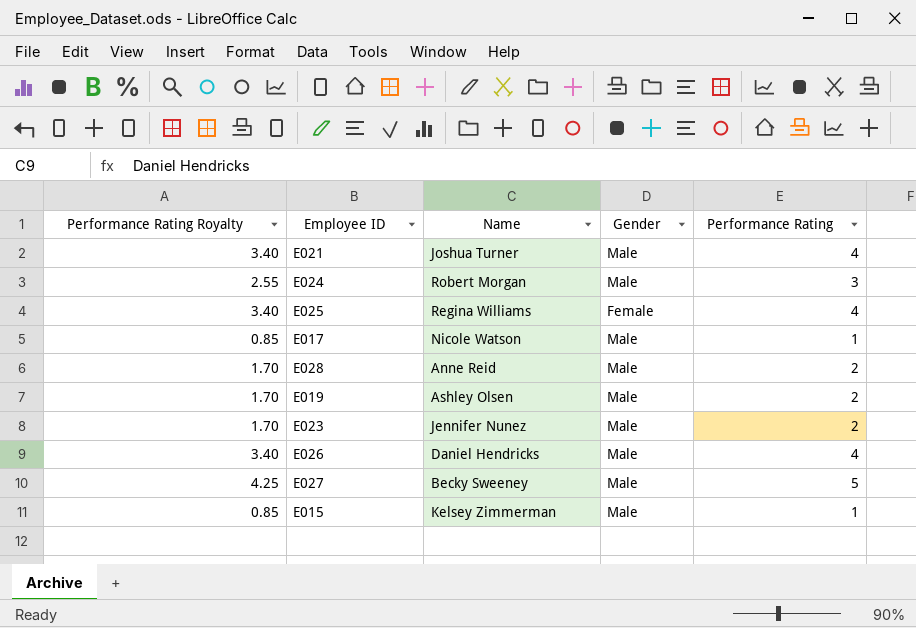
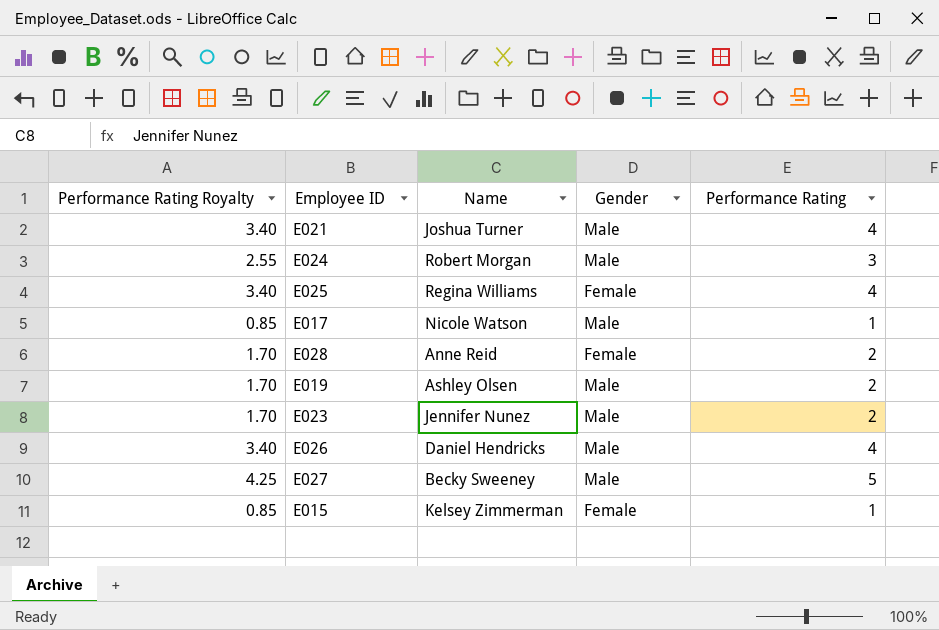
E028 | Gender: Male -> Female
E015 | Gender: Male -> Female

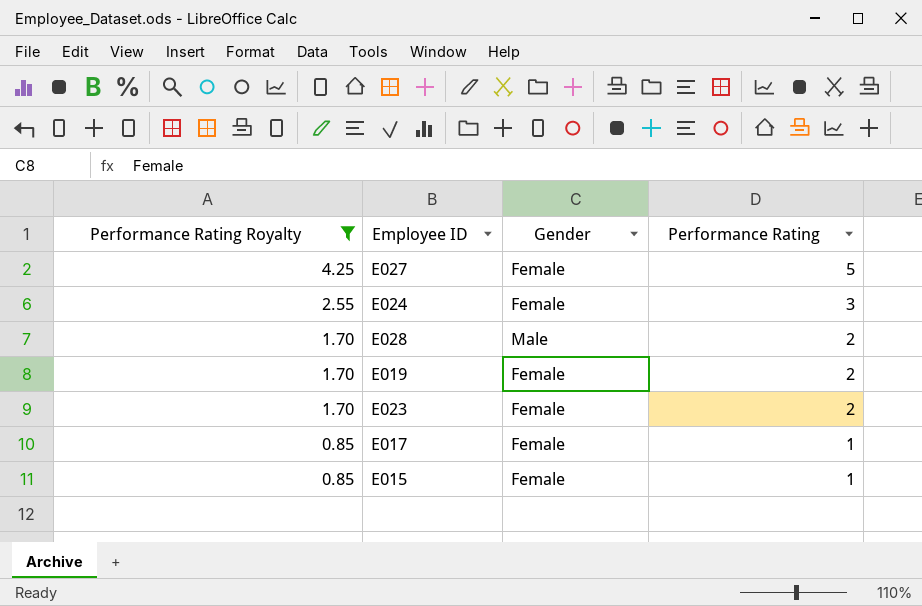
filter: none -> Performance Rating Royalty != 3.40
row order: none -> Performance Rating Royalty descending
column Name | position: 3 -> none
E027 | Gender: Male -> Female
E024 | Gender: Male -> Female
E028 | Gender: Female -> Male
E019 | Gender: Male -> Female
E023 | Gender: Male -> Female
E017 | Gender: Male -> Female

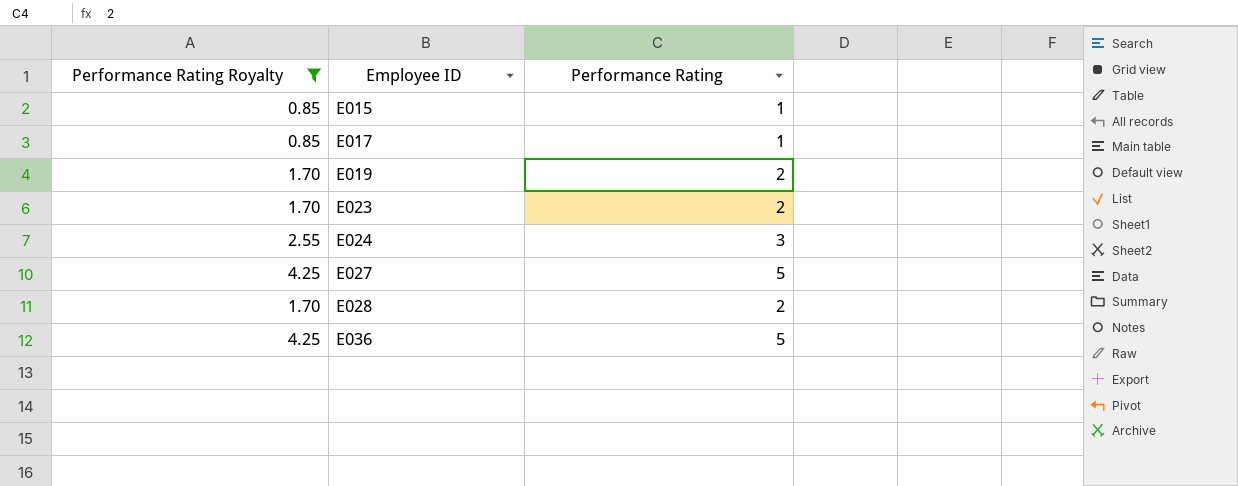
row order: Performance Rating Royalty descending -> Employee ID ascending
column Gender | position: 3 -> none
row E036: none -> 4.25 | 5

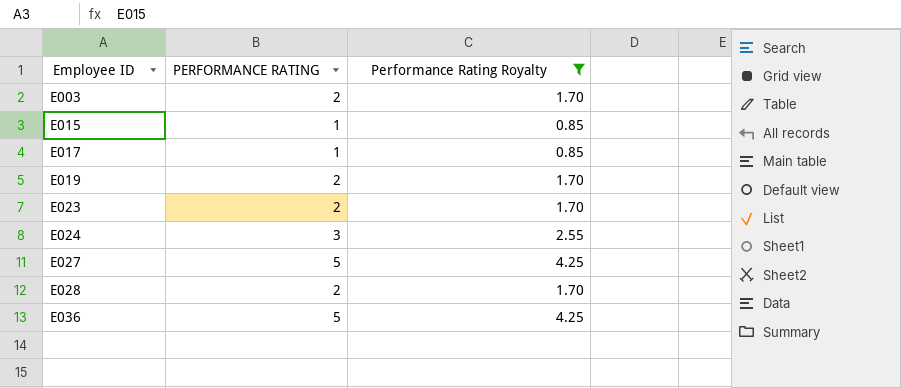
column name: Performance Rating -> PERFORMANCE RATING
column Performance Rating Royalty | position: 1 -> 3
row E003: none -> 2 | 1.70

